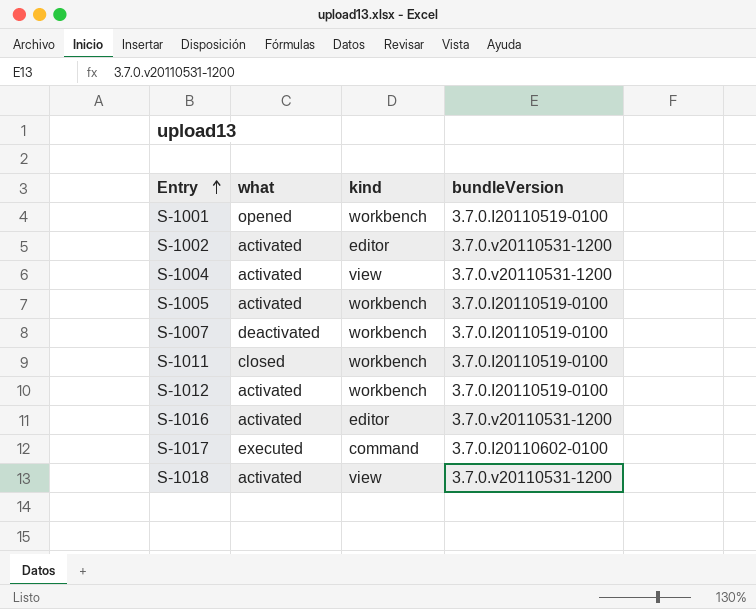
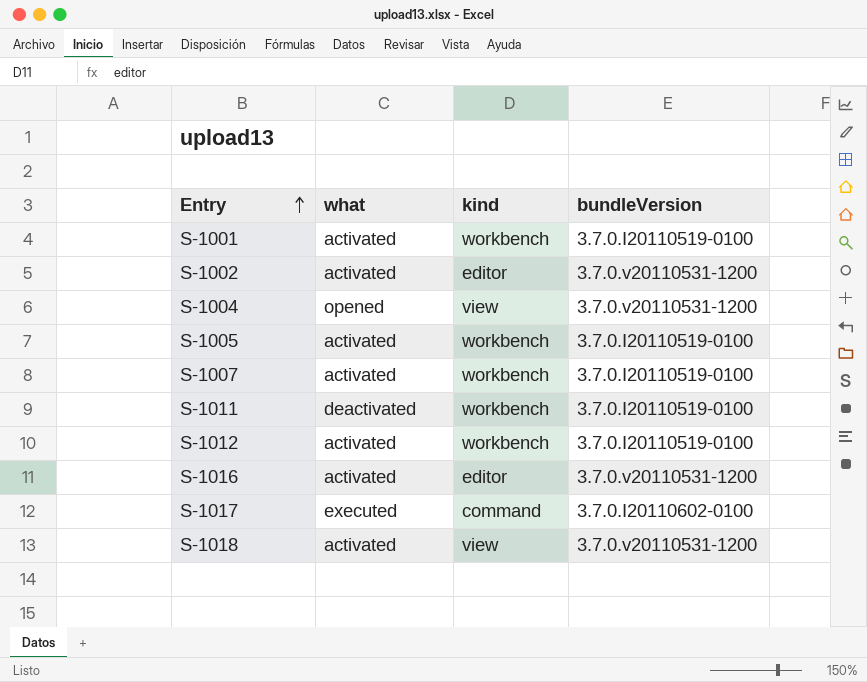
S-1001 | what: opened -> activated
S-1004 | what: activated -> opened
S-1007 | what: deactivated -> activated
S-1011 | what: closed -> deactivated

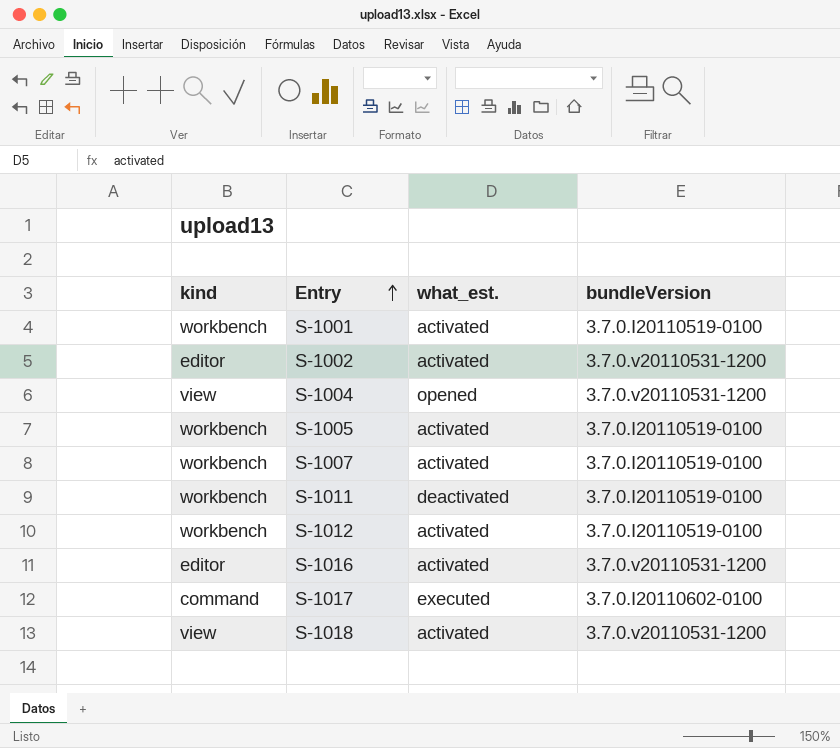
column kind | position: 3 -> 1
column name: what -> what_est.

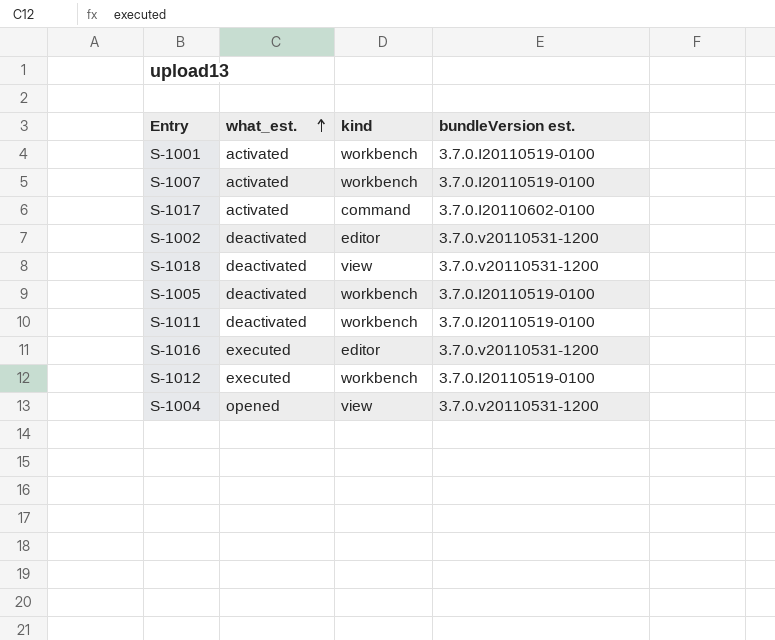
row order: Entry ascending -> what_est. ascending
column kind | position: 1 -> 3
column name: bundleVersion -> bundleVersion est.
S-1017 | what_est.: executed -> activated
S-1002 | what_est.: activated -> deactivated
S-1018 | what_est.: activated -> deactivated
S-1005 | what_est.: activated -> deactivated
S-1016 | what_est.: activated -> executed
S-1012 | what_est.: activated -> executed

